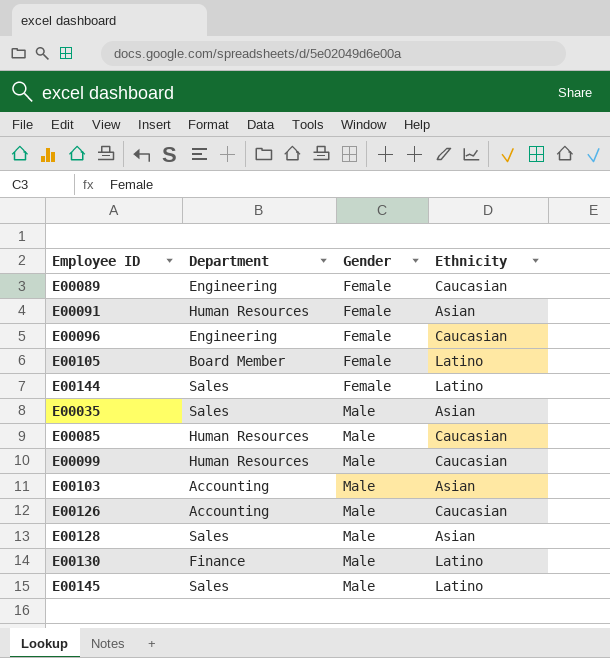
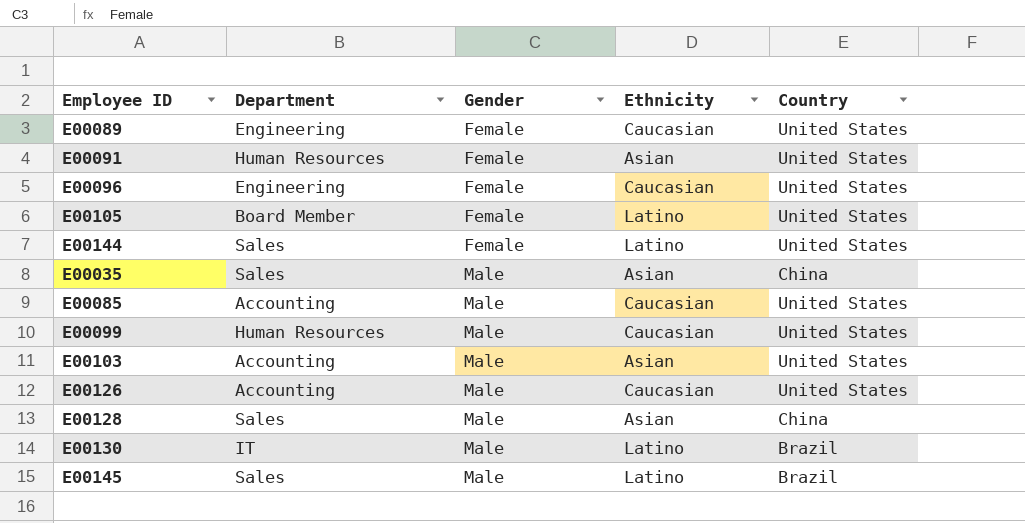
column Country | position: none -> 5
E00085 | Department: Human Resources -> Accounting
E00130 | Department: Finance -> IT

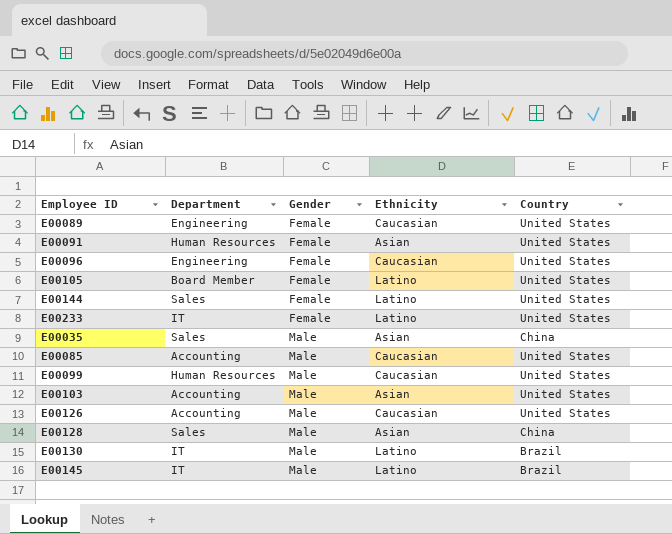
row E00233: none -> IT | Female | Latino | United States
E00145 | Department: Sales -> IT

